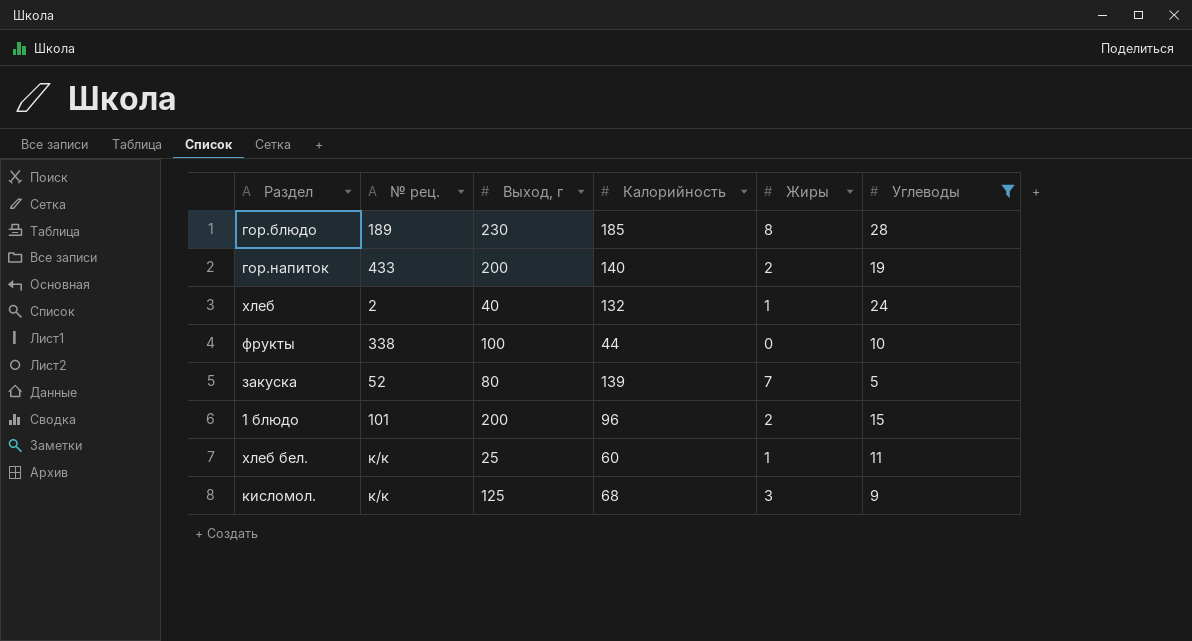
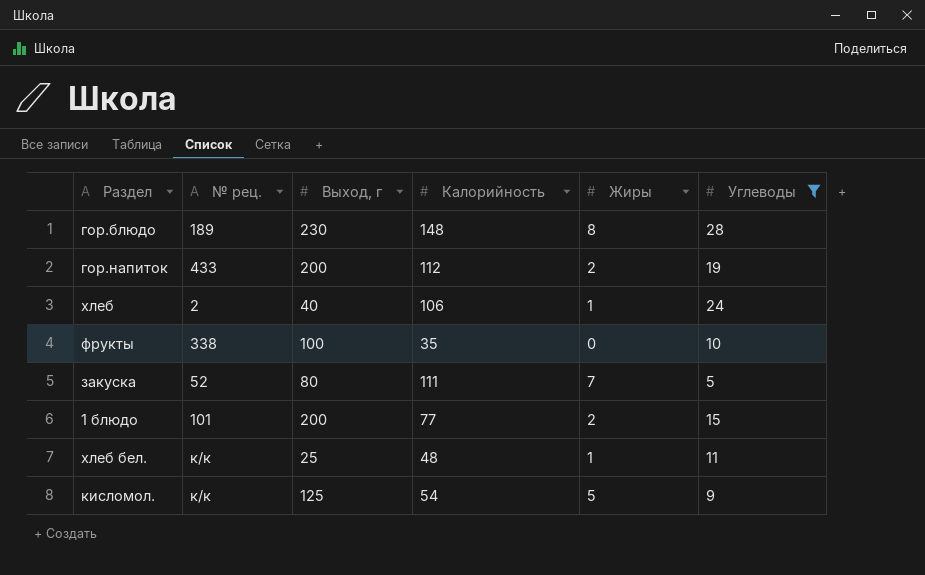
гор.блюдо | Калорийность: 185 -> 148
гор.напиток | Калорийность: 140 -> 112
хлеб | Калорийность: 132 -> 106
фрукты | Калорийность: 44 -> 35
закуска | Калорийность: 139 -> 111
1 блюдо | Калорийность: 96 -> 77
хлеб бел. | Калорийность: 60 -> 48
кисломол. | Калорийность: 68 -> 54
кисломол. | Жиры: 3 -> 5

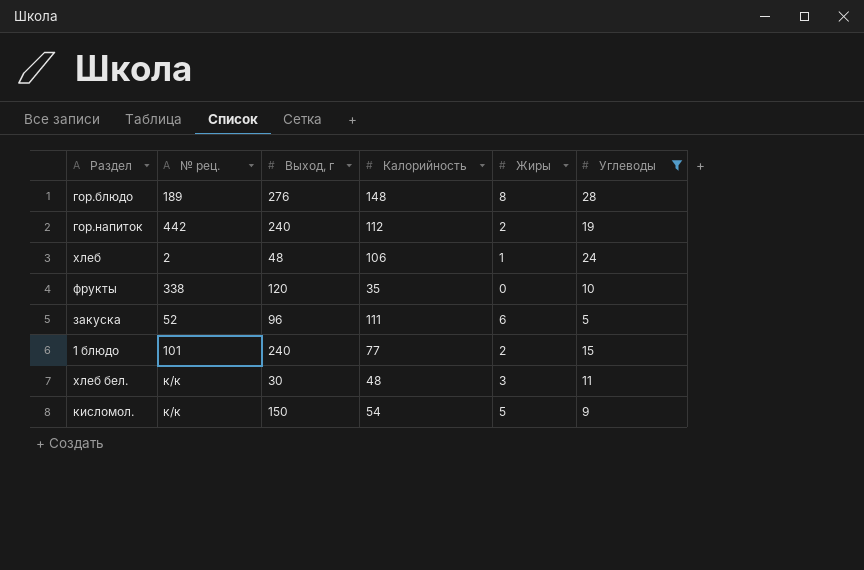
гор.блюдо | Выход, г: 230 -> 276
гор.напиток | № рец.: 433 -> 442
гор.напиток | Выход, г: 200 -> 240
хлеб | Выход, г: 40 -> 48
фрукты | Выход, г: 100 -> 120
закуска | Выход, г: 80 -> 96
закуска | Жиры: 7 -> 6
1 блюдо | Выход, г: 200 -> 240
хлеб бел. | Выход, г: 25 -> 30
хлеб бел. | Жиры: 1 -> 3
кисломол. | Выход, г: 125 -> 150

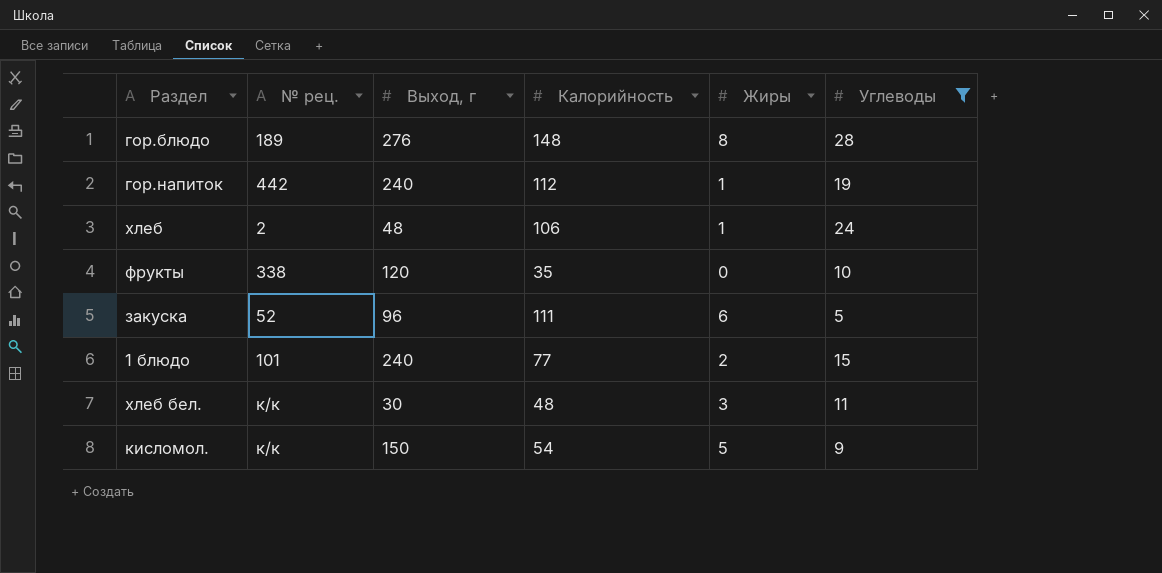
гор.напиток | Жиры: 2 -> 1

